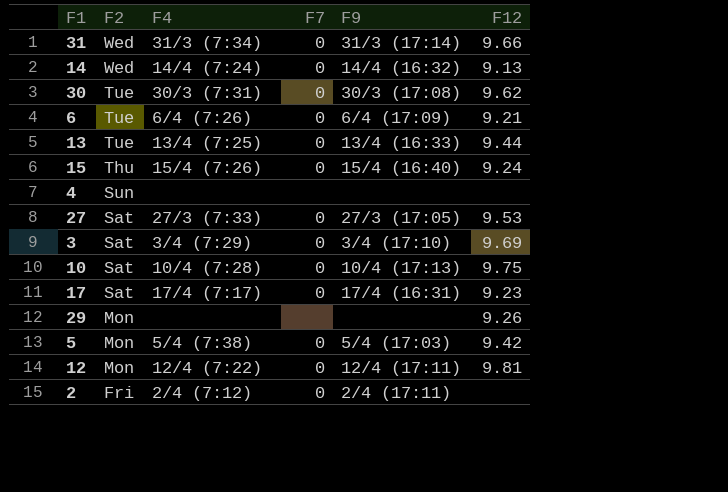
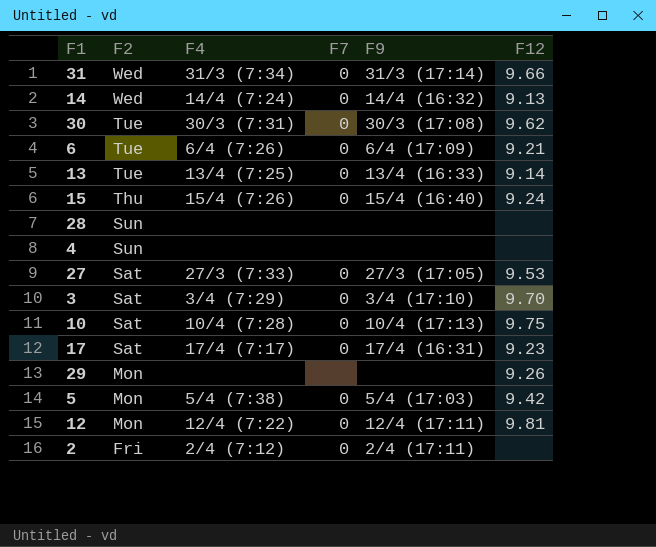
13 | F12: 9.44 -> 9.14
row 28: none -> Sun | none | none | none | none
3 | F12: 9.69 -> 9.70

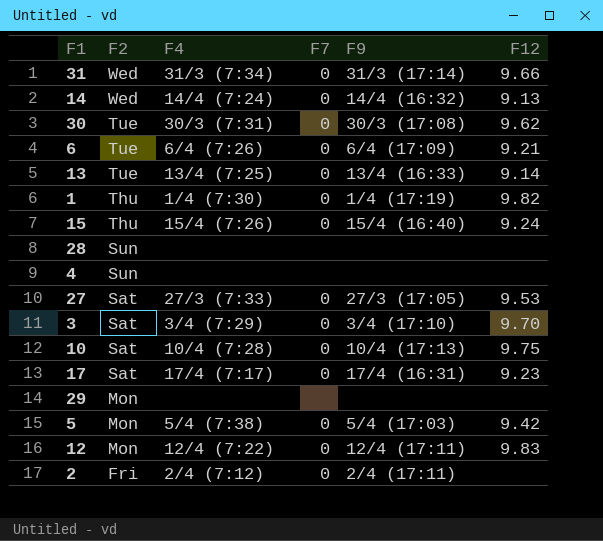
row 1: none -> Thu | 1/4 (7:30) | 0 | 1/4 (17:19) | 9.82
29 | F12: 9.26 -> none
12 | F12: 9.81 -> 9.83

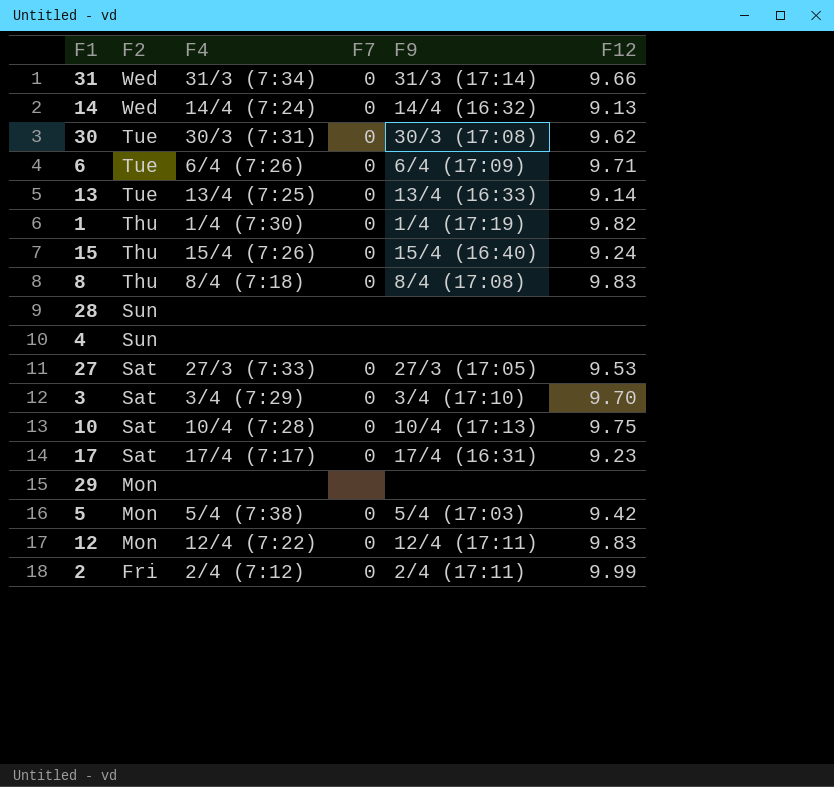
6 | F12: 9.21 -> 9.71
row 8: none -> Thu | 8/4 (7:18) | 0 | 8/4 (17:08) | 9.83
2 | F12: none -> 9.99

